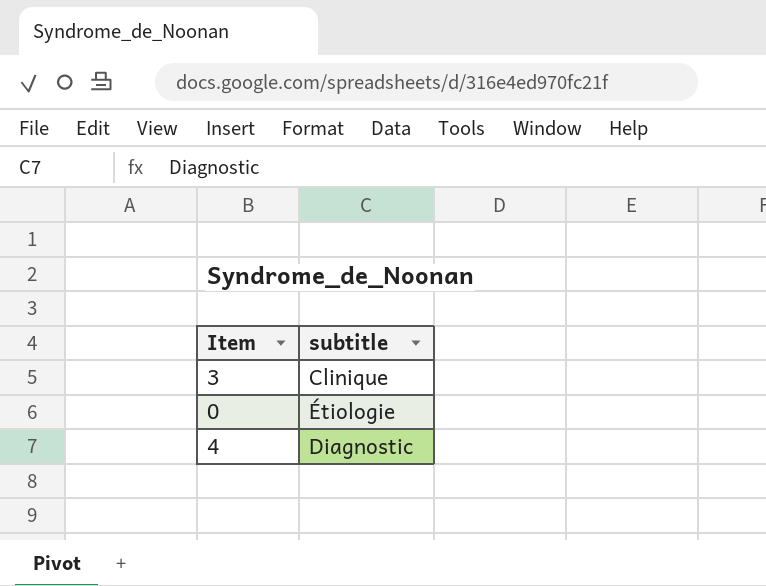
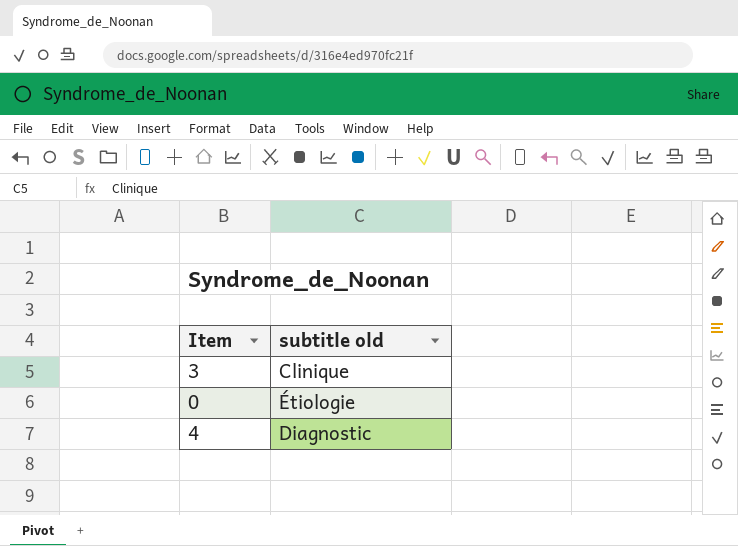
column name: subtitle -> subtitle old

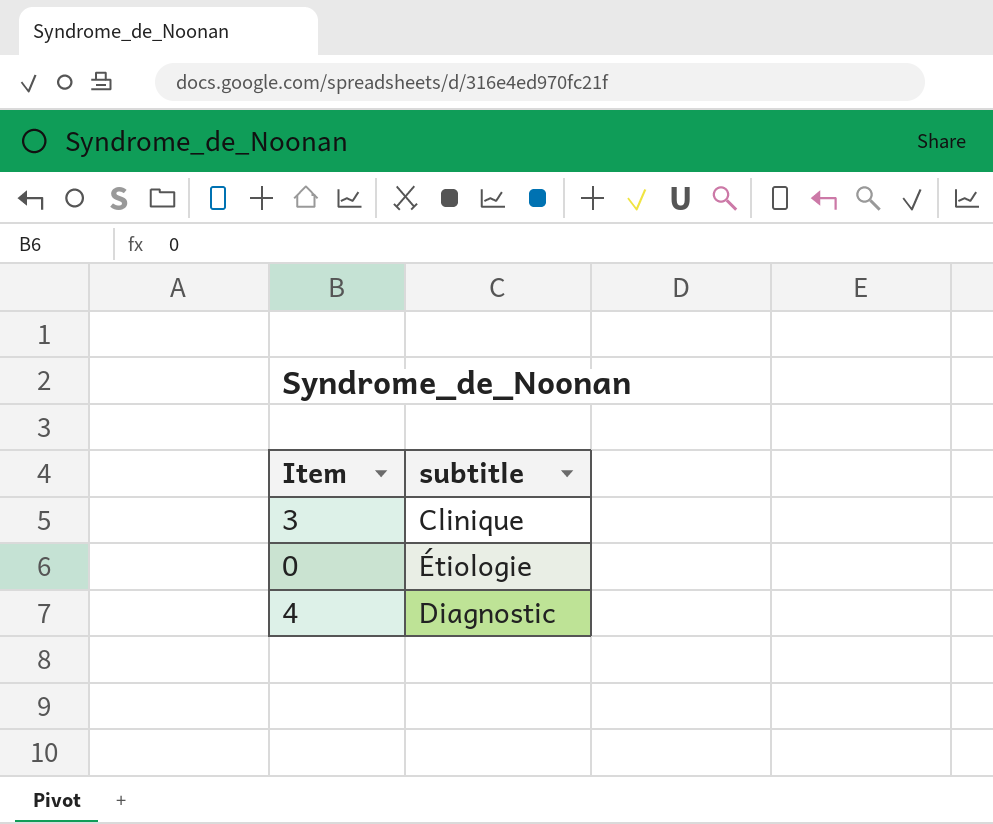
column name: subtitle old -> subtitle

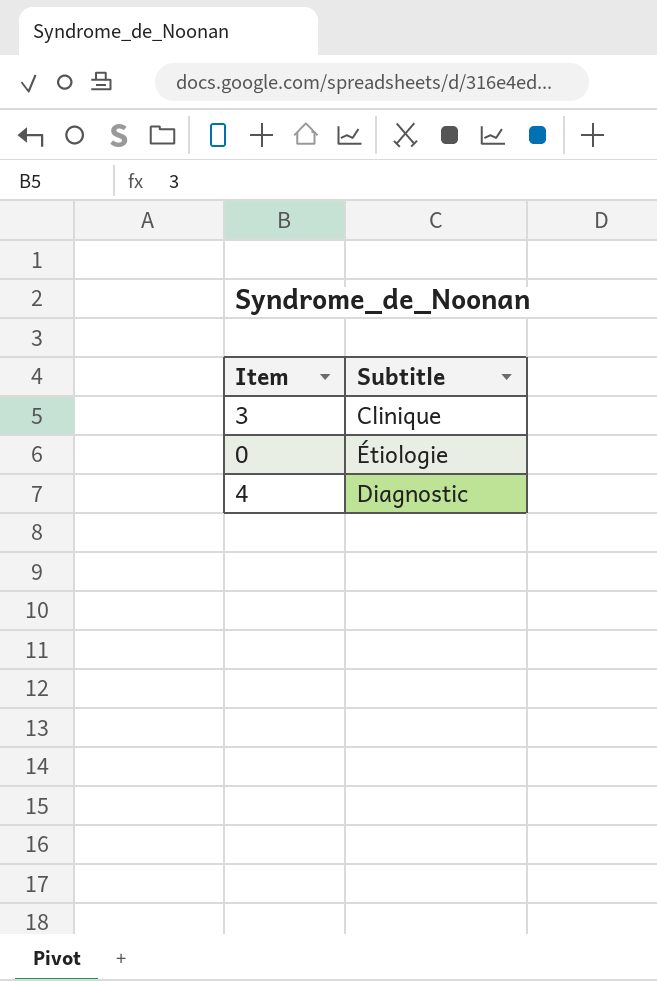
column name: subtitle -> Subtitle

